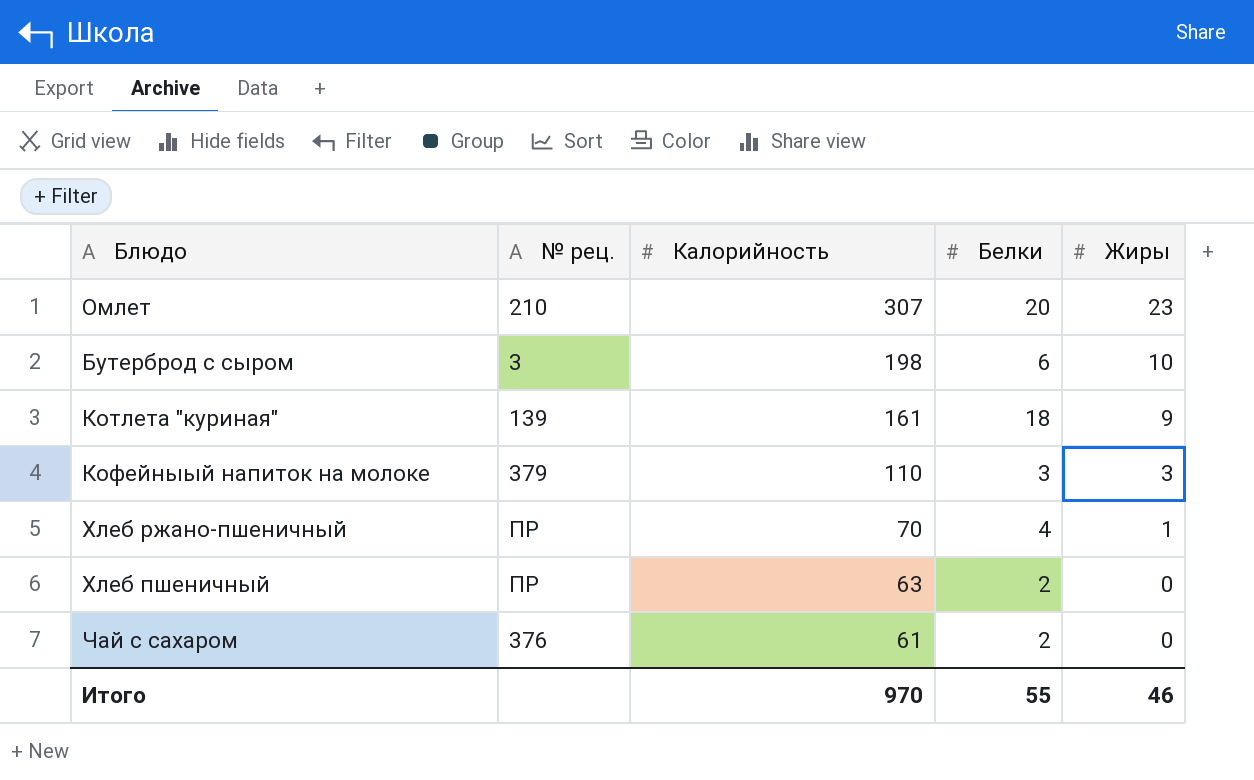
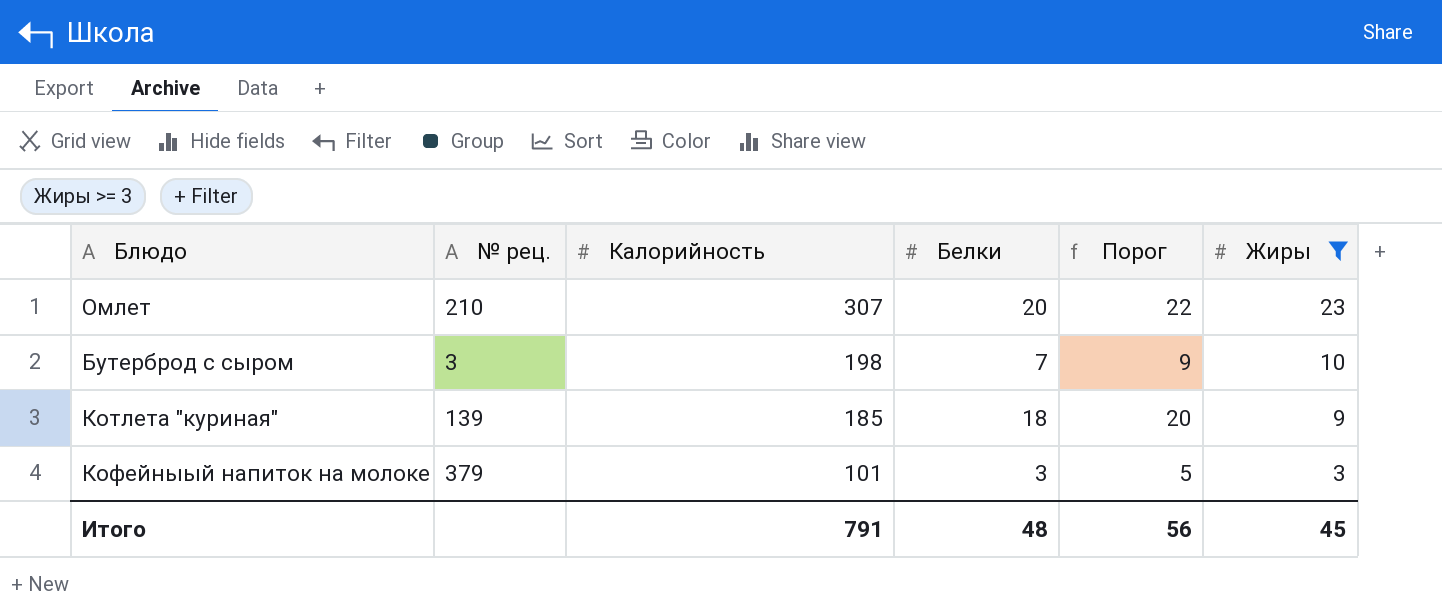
filter: none -> Жиры >= 3
column Порог | formula: none -> [Белки] + 2
Бутерброд с сыром | Белки: 6 -> 7
Котлета "куриная" | Калорийность: 161 -> 185
Кофейныый напиток на молоке | Калорийность: 110 -> 101
Итого | Калорийность: 970 -> 791
Итого | Белки: 55 -> 48
Итого | Жиры: 46 -> 45

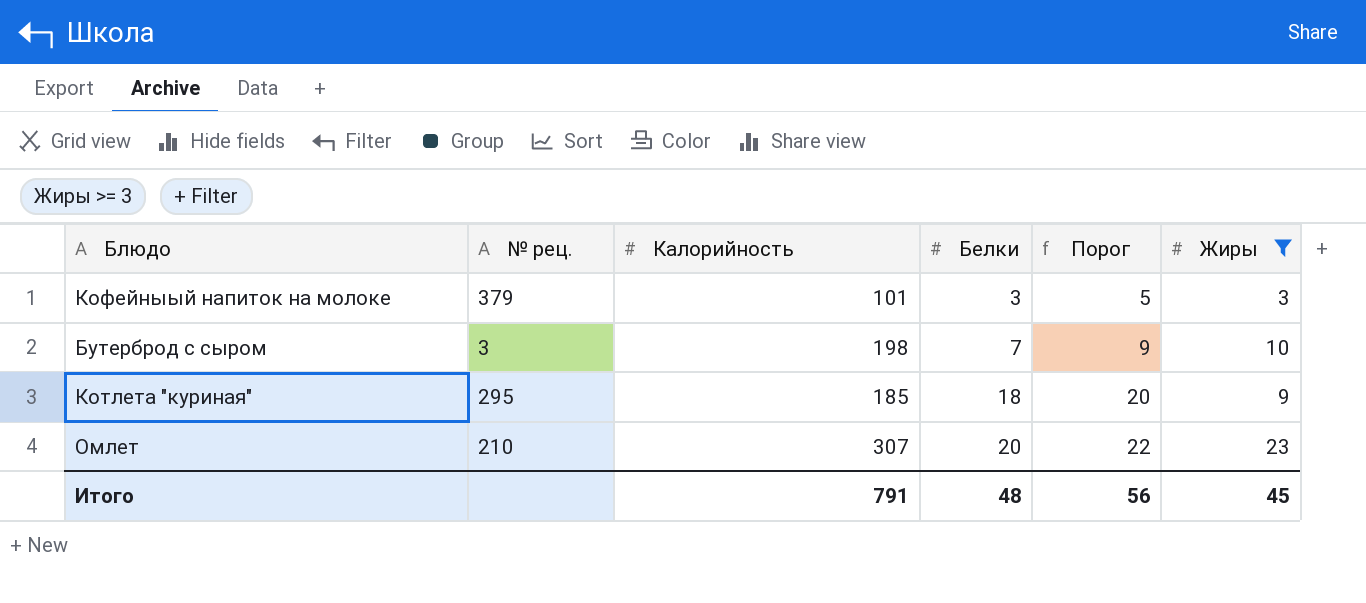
row order: Калорийность descending -> Белки ascending
Котлета "куриная" | № рец.: 139 -> 295

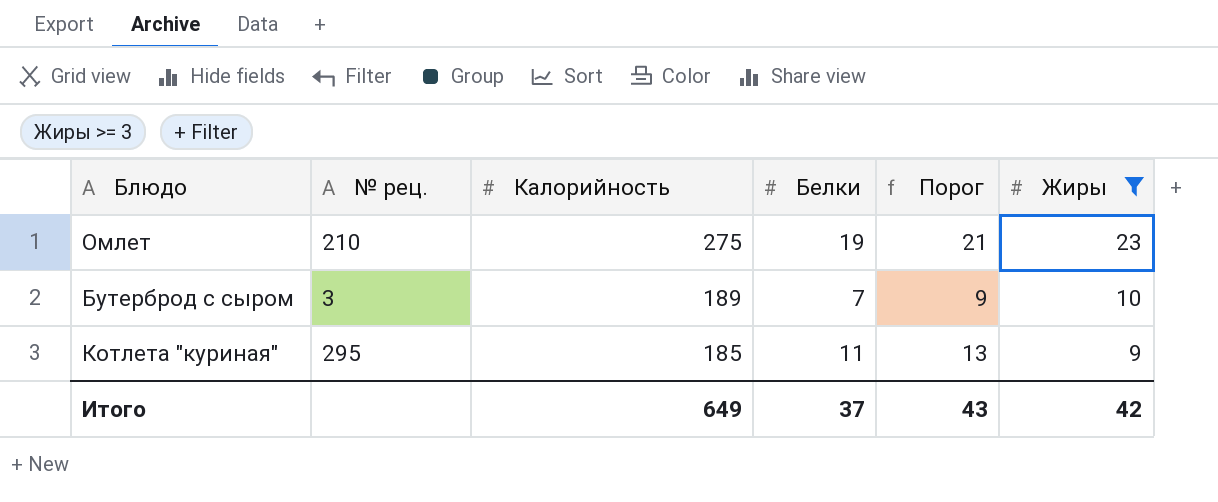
row order: Белки ascending -> Калорийность descending
row Кофейныый напиток на молоке: 379 | 101 | 3 | 5 | 3 -> none
Омлет | Калорийность: 307 -> 275
Омлет | Белки: 20 -> 19
Омлет | Порог: 22 -> 21
Бутерброд с сыром | Калорийность: 198 -> 189
Котлета "куриная" | Белки: 18 -> 11
Котлета "куриная" | Порог: 20 -> 13
Итого | Калорийность: 791 -> 649
Итого | Белки: 48 -> 37
Итого | Порог: 56 -> 43
Итого | Жиры: 45 -> 42

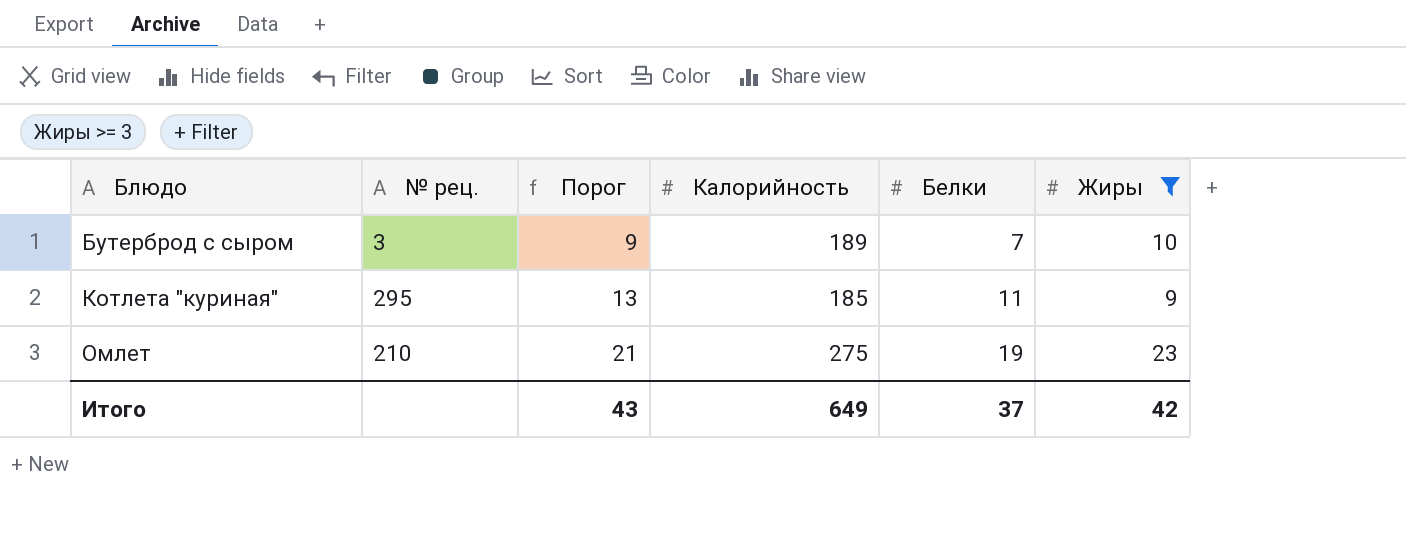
row order: Калорийность descending -> Блюдо ascending
column Порог | position: 5 -> 3

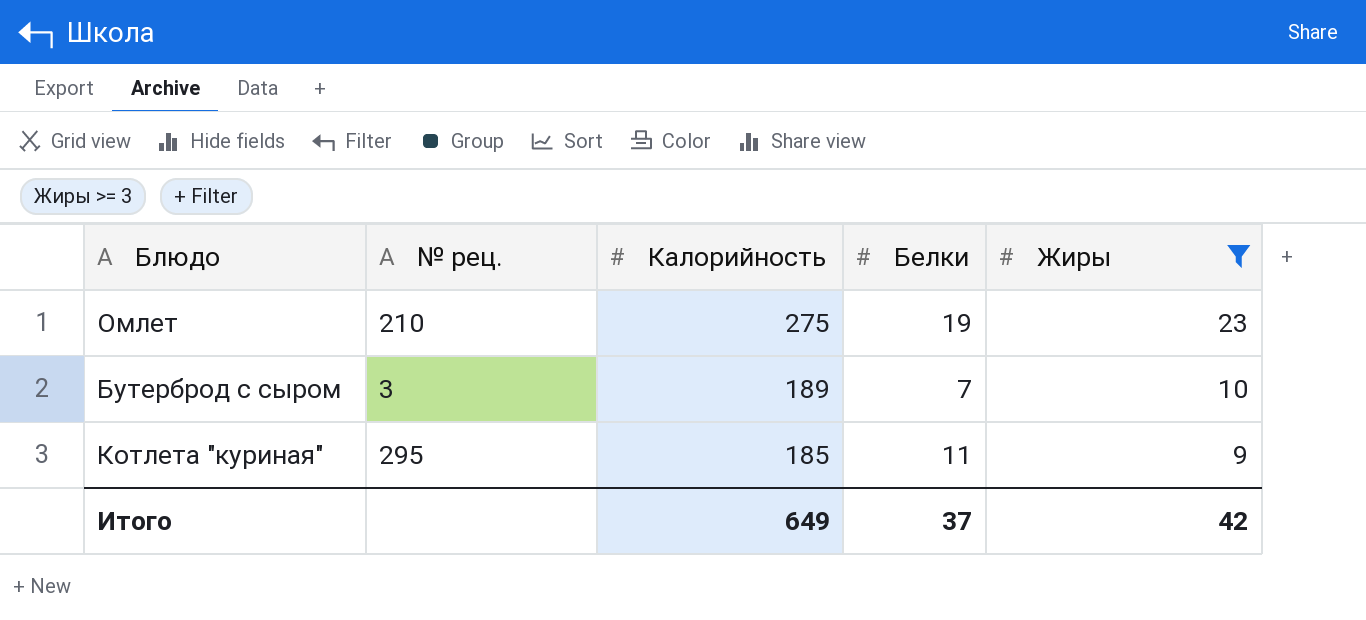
row order: Блюдо ascending -> Калорийность descending
column Порог | formula: [Белки] + 2 -> none

